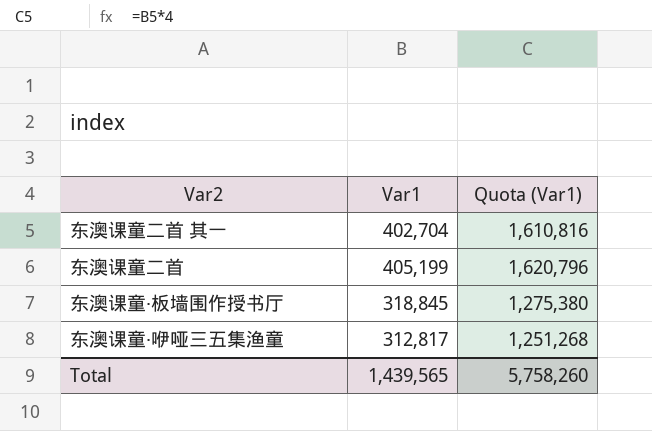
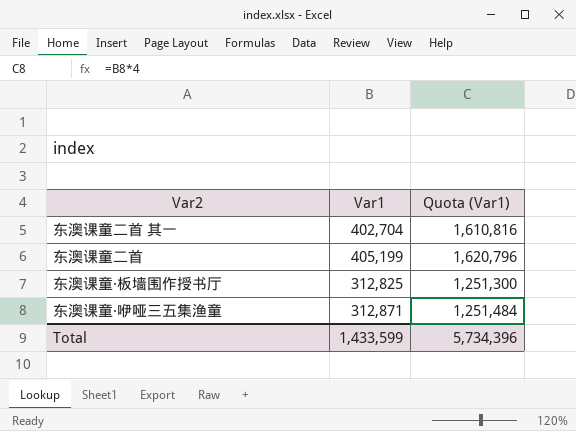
东澳课童·板墙围作授书厅 | Var1: 318,845 -> 312,825
东澳课童·板墙围作授书厅 | Quota (Var1): 1,275,380 -> 1,251,300
东澳课童·咿哑三五集渔童 | Var1: 312,817 -> 312,871
东澳课童·咿哑三五集渔童 | Quota (Var1): 1,251,268 -> 1,251,484
Total | Var1: 1,439,565 -> 1,433,599
Total | Quota (Var1): 5,758,260 -> 5,734,396

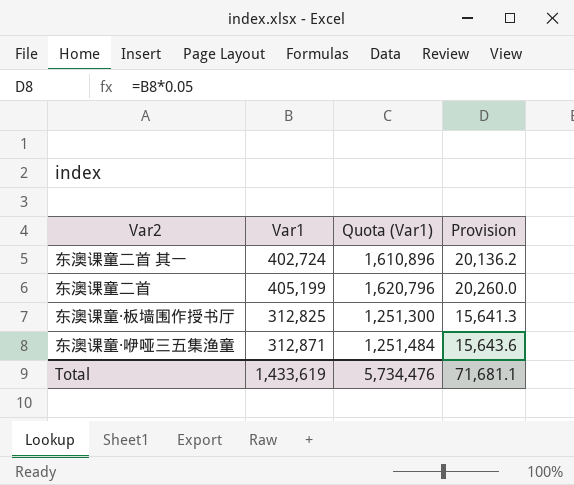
column Provision | formula: none -> [Var1] * 0.05
东澳课童二首 其一 | Var1: 402,704 -> 402,724
东澳课童二首 其一 | Quota (Var1): 1,610,816 -> 1,610,896
Total | Var1: 1,433,599 -> 1,433,619
Total | Quota (Var1): 5,734,396 -> 5,734,476

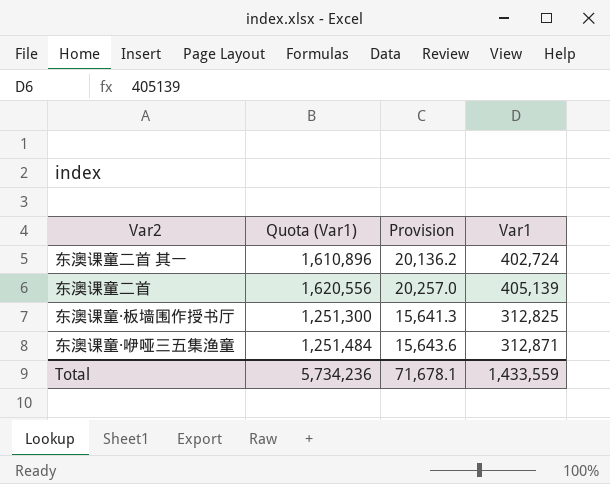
column Var1 | position: 2 -> 4
东澳课童二首 | Quota (Var1): 1,620,796 -> 1,620,556
东澳课童二首 | Provision: 20,260.0 -> 20,257.0
东澳课童二首 | Var1: 405,199 -> 405,139
Total | Quota (Var1): 5,734,476 -> 5,734,236
Total | Provision: 71,681.1 -> 71,678.1
Total | Var1: 1,433,619 -> 1,433,559

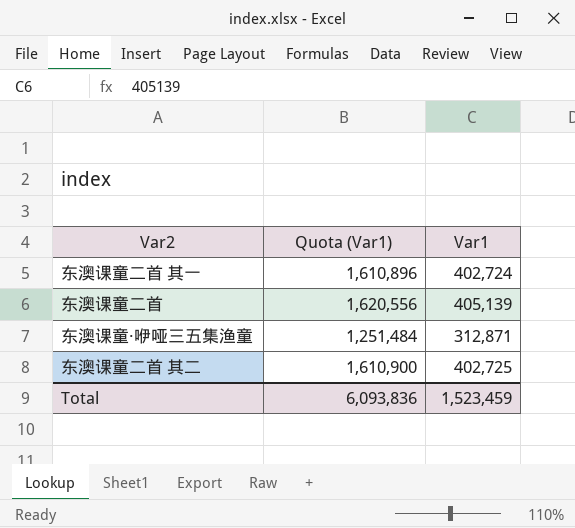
column Provision | formula: [Var1] * 0.05 -> none
row 东澳课童·板墙围作授书厅: 1,251,300 | 15,641.3 | 312,825 -> none
row 东澳课童二首 其二: none -> 1,610,900 | 402,725
Total | Quota (Var1): 5,734,236 -> 6,093,836
Total | Var1: 1,433,559 -> 1,523,459

